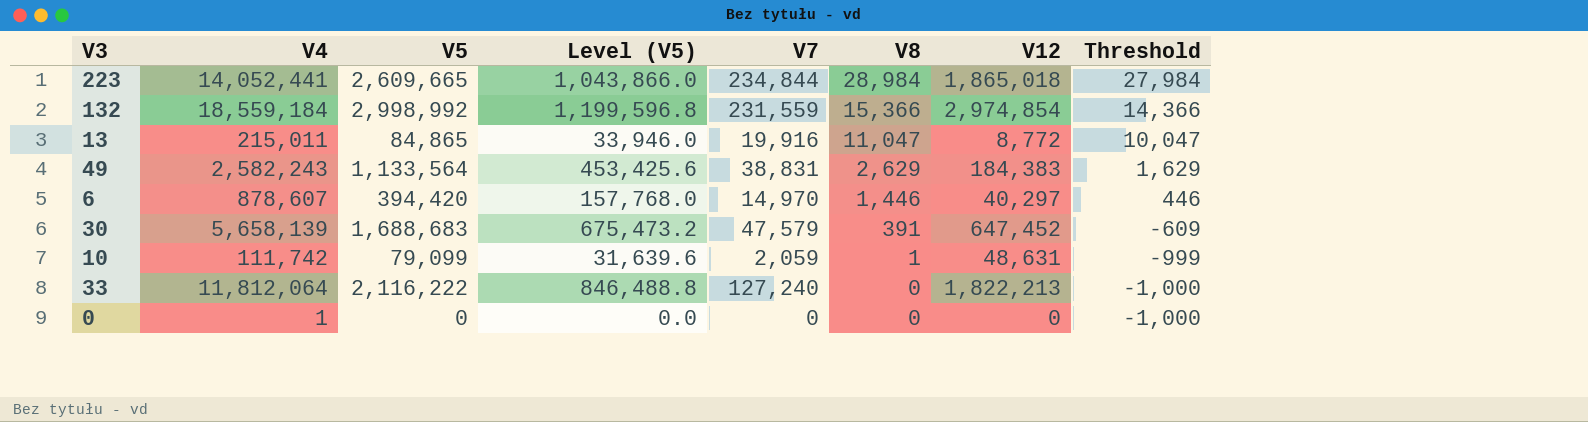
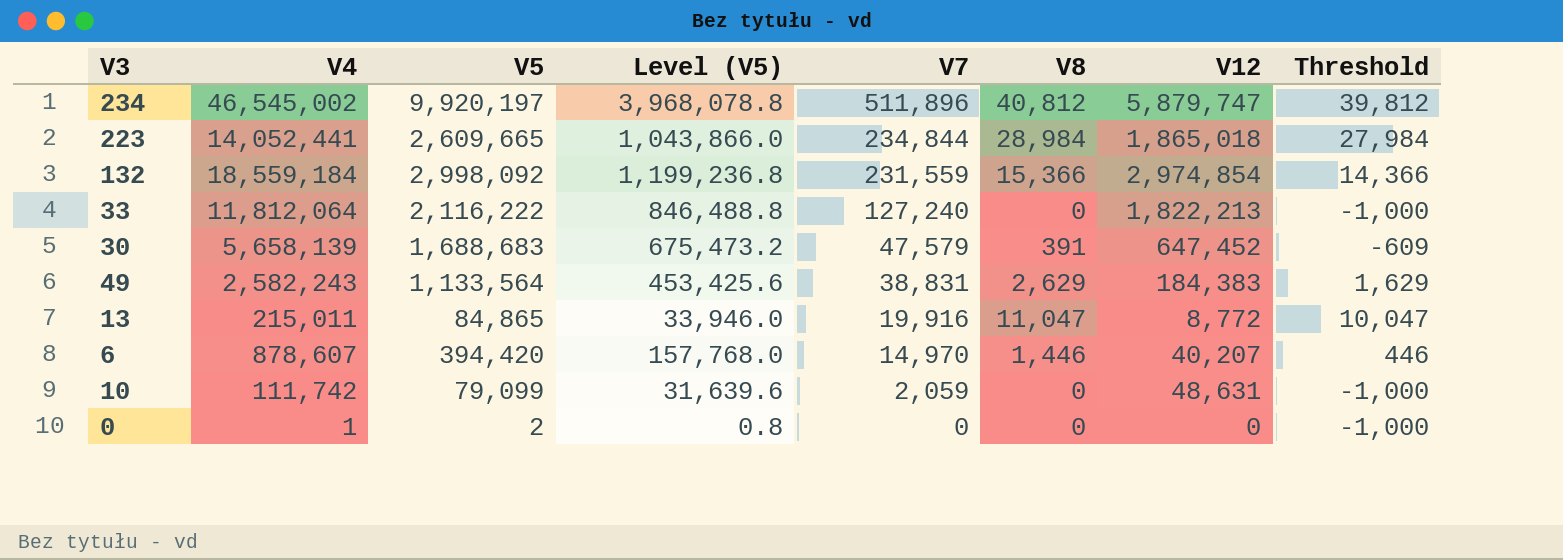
row order: V8 descending -> V7 descending
row 234: none -> 46,545,002 | 9,920,197 | 3,968,078.8 | 511,896 | 40,812 | 5,879,747 | 39,812
132 | V5: 2,998,992 -> 2,998,092
132 | Level (V5): 1,199,596.8 -> 1,199,236.8
6 | V12: 40,297 -> 40,207
10 | V8: 1 -> 0
10 | Threshold: -999 -> -1,000
0 | V5: 0 -> 2
0 | Level (V5): 0.0 -> 0.8

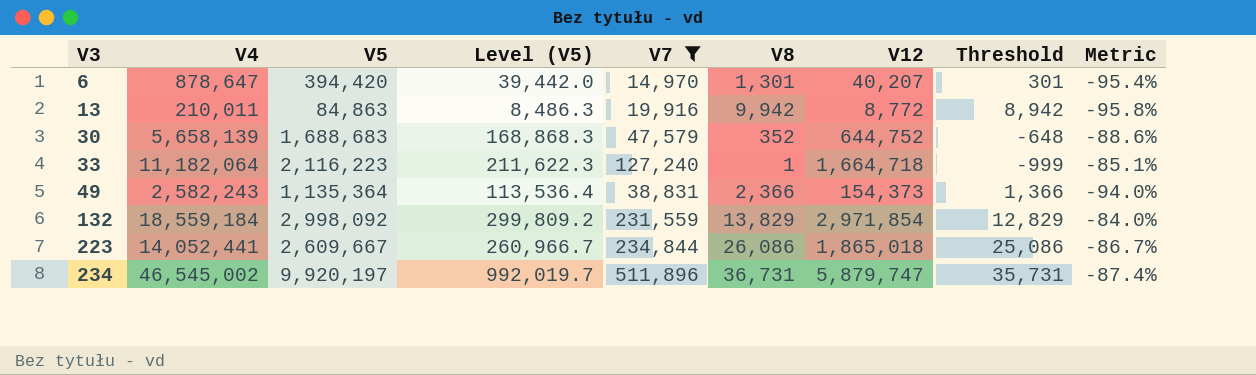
filter: none -> V7 >= 14,970
row order: V7 descending -> V3 ascending
column Level (V5) | formula: [V5] * 0.4 -> [V5] * 0.1
column Metric | formula: none -> ([V12] - [V4]) / [V4]
6 | V4: 878,607 -> 878,647
6 | V8: 1,446 -> 1,301
6 | Threshold: 446 -> 301
13 | V4: 215,011 -> 210,011
13 | V5: 84,865 -> 84,863
13 | V8: 11,047 -> 9,942
13 | Threshold: 10,047 -> 8,942
30 | V8: 391 -> 352
30 | V12: 647,452 -> 644,752
30 | Threshold: -609 -> -648
33 | V4: 11,812,064 -> 11,182,064
33 | V5: 2,116,222 -> 2,116,223
33 | V8: 0 -> 1
33 | V12: 1,822,213 -> 1,664,718
33 | Threshold: -1,000 -> -999
49 | V5: 1,133,564 -> 1,135,364
49 | V8: 2,629 -> 2,366
49 | V12: 184,383 -> 154,373
49 | Threshold: 1,629 -> 1,366
132 | V8: 15,366 -> 13,829
132 | V12: 2,974,854 -> 2,971,854
132 | Threshold: 14,366 -> 12,829
223 | V5: 2,609,665 -> 2,609,667
223 | V8: 28,984 -> 26,086
223 | Threshold: 27,984 -> 25,086
234 | V8: 40,812 -> 36,731
234 | Threshold: 39,812 -> 35,731

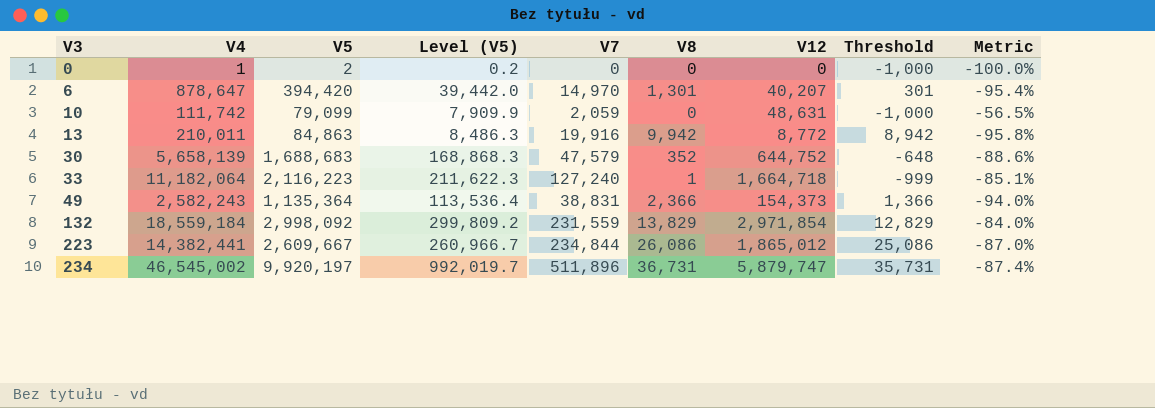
filter: V7 >= 14,970 -> none
223 | V4: 14,052,441 -> 14,382,441
223 | V12: 1,865,018 -> 1,865,012
223 | Metric: -86.7% -> -87.0%

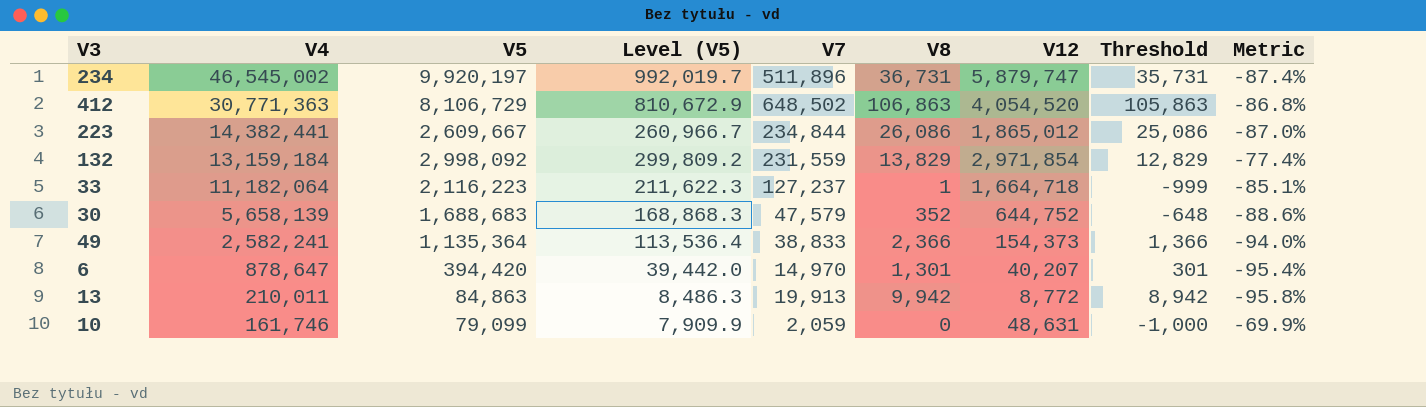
row order: V3 ascending -> V4 descending
row 0: 1 | 2 | 0.2 | 0 | 0 | 0 | -1,000 | -100.0% -> none
row 412: none -> 30,771,363 | 8,106,729 | 810,672.9 | 648,502 | 106,863 | 4,054,520 | 105,863 | -86.8%
132 | V4: 18,559,184 -> 13,159,184
132 | Metric: -84.0% -> -77.4%
33 | V7: 127,240 -> 127,237
49 | V4: 2,582,243 -> 2,582,241
49 | V7: 38,831 -> 38,833
13 | V7: 19,916 -> 19,913
10 | V4: 111,742 -> 161,746
10 | Metric: -56.5% -> -69.9%

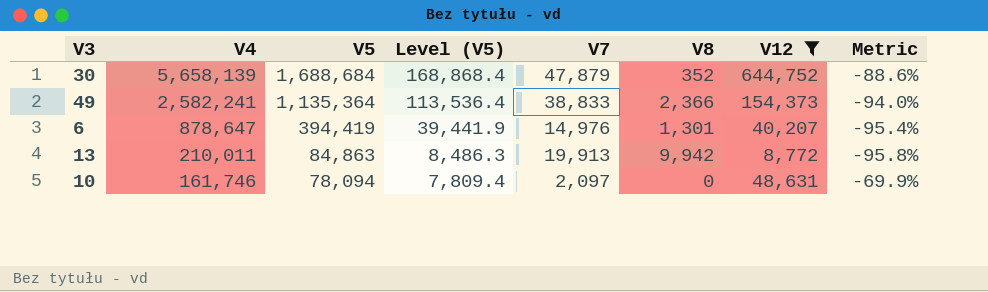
filter: none -> V12 <= 644,752
column Threshold | formula: [V8] - 1000 -> none
30 | V5: 1,688,683 -> 1,688,684
30 | Level (V5): 168,868.3 -> 168,868.4
30 | V7: 47,579 -> 47,879
6 | V5: 394,420 -> 394,419
6 | Level (V5): 39,442.0 -> 39,441.9
6 | V7: 14,970 -> 14,976
10 | V5: 79,099 -> 78,094
10 | Level (V5): 7,909.9 -> 7,809.4
10 | V7: 2,059 -> 2,097

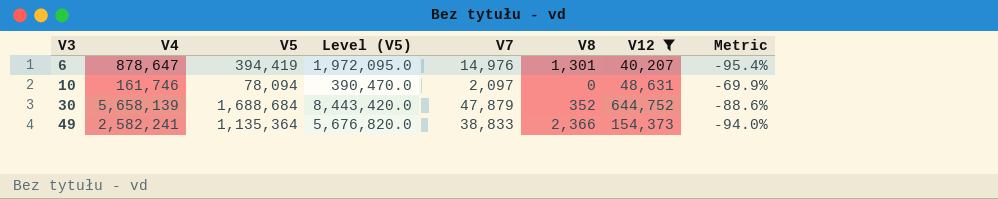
row order: V4 descending -> V3 ascending
column Level (V5) | formula: [V5] * 0.1 -> [V5] * 5
row 13: 210,011 | 84,863 | 8,486.3 | 19,913 | 9,942 | 8,772 | -95.8% -> none

